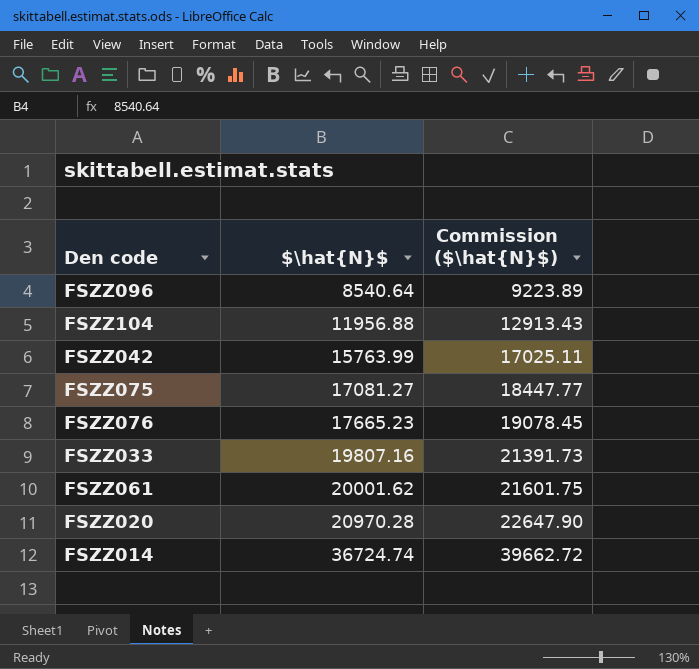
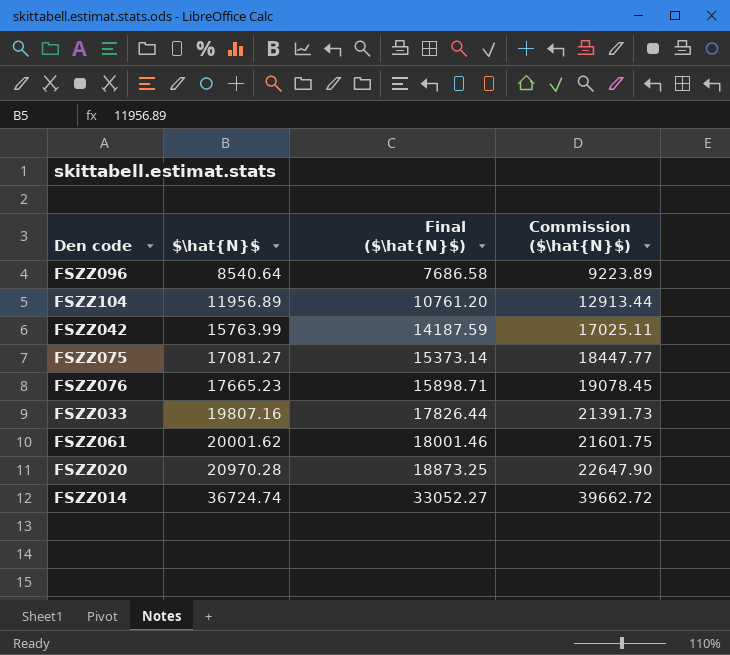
column Final ($\hat{N}$) | formula: none -> [$\hat{N}$] * 0.9
FSZZ104 | $\hat{N}$: 11956.88 -> 11956.89
FSZZ104 | Commission ($\hat{N}$): 12913.43 -> 12913.44

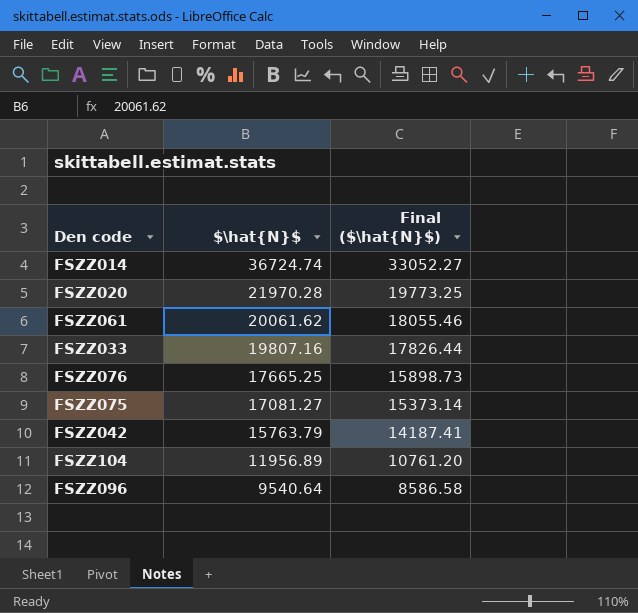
row order: $\hat{N}$ ascending -> $\hat{N}$ descending
column Commission ($\hat{N}$) | formula: [$\hat{N}$] * 1.08 -> none
FSZZ020 | $\hat{N}$: 20970.28 -> 21970.28
FSZZ020 | Final ($\hat{N}$): 18873.25 -> 19773.25
FSZZ061 | $\hat{N}$: 20001.62 -> 20061.62
FSZZ061 | Final ($\hat{N}$): 18001.46 -> 18055.46
FSZZ076 | $\hat{N}$: 17665.23 -> 17665.25
FSZZ076 | Final ($\hat{N}$): 15898.71 -> 15898.73
FSZZ042 | $\hat{N}$: 15763.99 -> 15763.79
FSZZ042 | Final ($\hat{N}$): 14187.59 -> 14187.41
FSZZ096 | $\hat{N}$: 8540.64 -> 9540.64
FSZZ096 | Final ($\hat{N}$): 7686.58 -> 8586.58

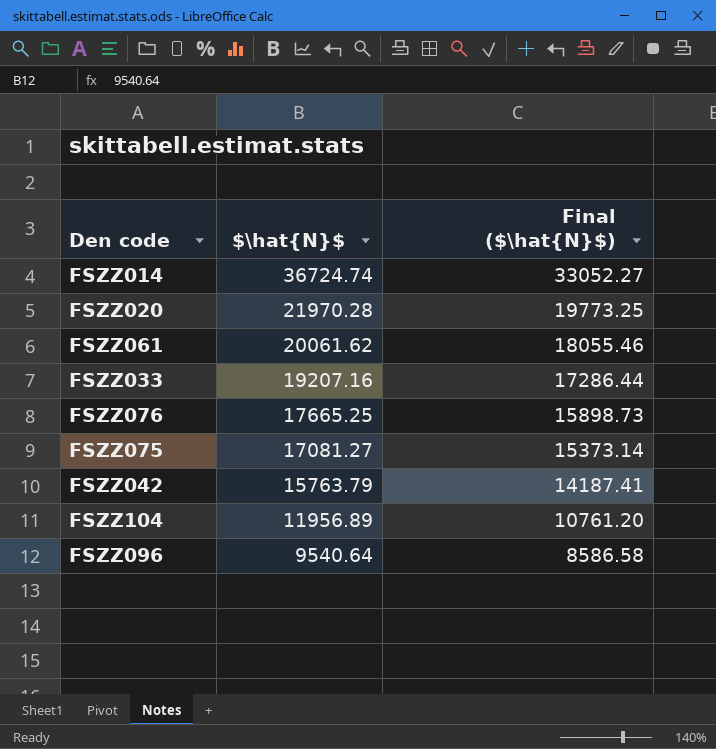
FSZZ033 | $\hat{N}$: 19807.16 -> 19207.16
FSZZ033 | Final ($\hat{N}$): 17826.44 -> 17286.44

